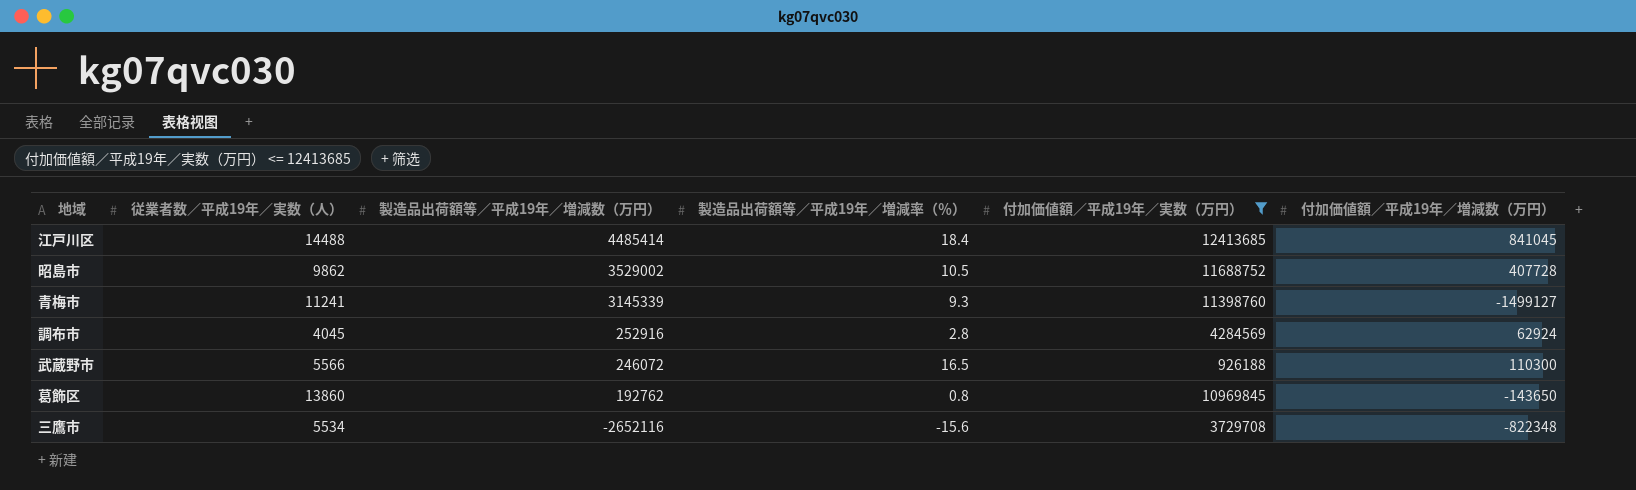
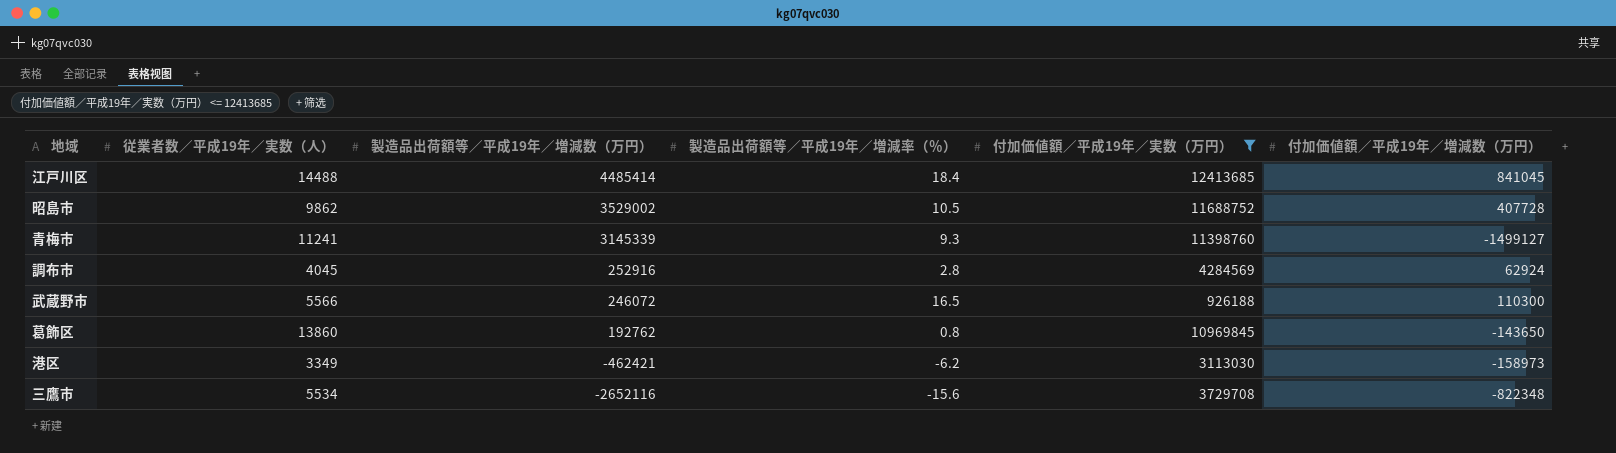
row 港区: none -> 3349 | -462421 | -6.2 | 3113030 | -158973

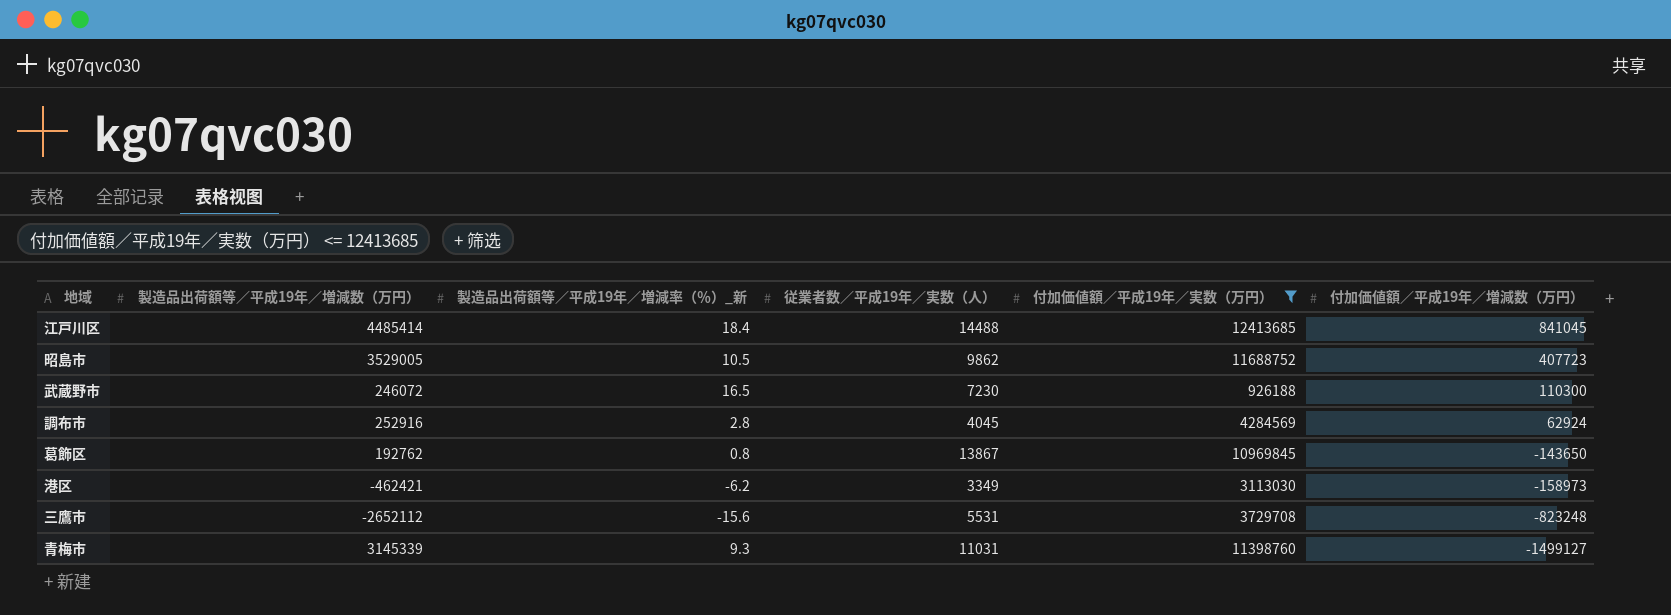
row order: 製造品出荷額等／平成19年／増減数（万円） descending -> 付加価値額／平成19年／増減数（万円） descending
column name: 製造品出荷額等／平成19年／増減率（％） -> 製造品出荷額等／平成19年／増減率（％）_新
column 従業者数／平成19年／実数（人） | position: 2 -> 4
昭島市 | 製造品出荷額等／平成19年／増減数（万円）: 3529002 -> 3529005
昭島市 | 付加価値額／平成19年／増減数（万円）: 407728 -> 407723
武蔵野市 | 従業者数／平成19年／実数（人）: 5566 -> 7230
葛飾区 | 従業者数／平成19年／実数（人）: 13860 -> 13867
三鷹市 | 製造品出荷額等／平成19年／増減数（万円）: -2652116 -> -2652112
三鷹市 | 従業者数／平成19年／実数（人）: 5534 -> 5531
三鷹市 | 付加価値額／平成19年／増減数（万円）: -822348 -> -823248
青梅市 | 従業者数／平成19年／実数（人）: 11241 -> 11031

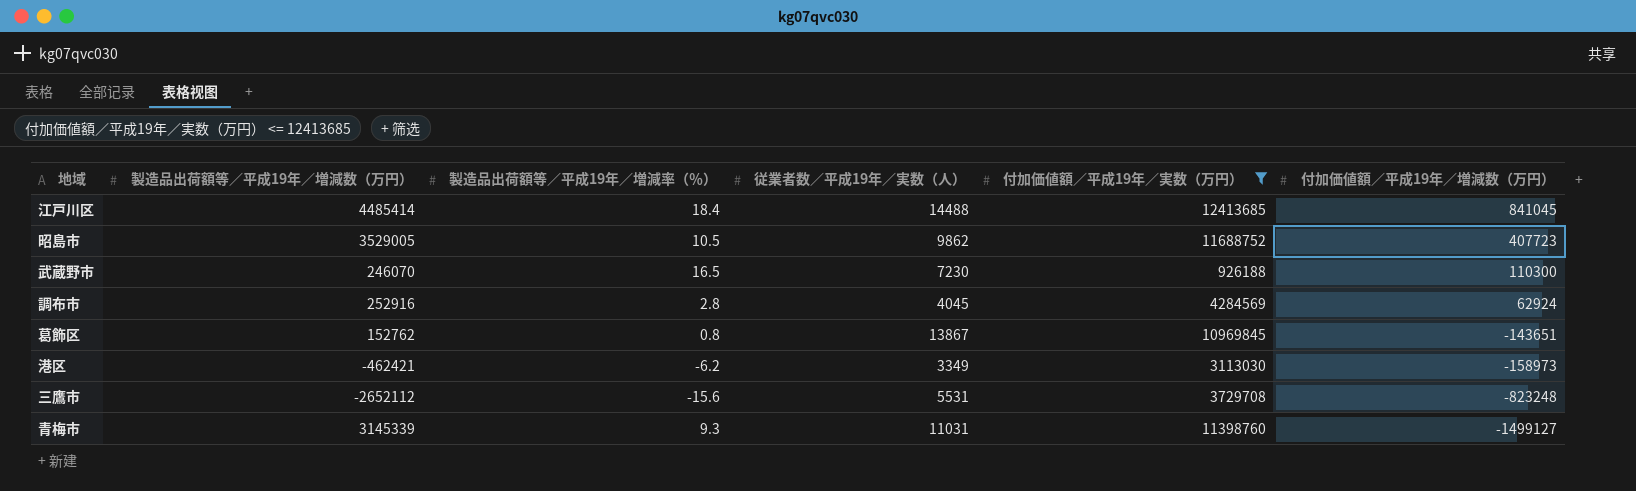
column name: 製造品出荷額等／平成19年／増減率（％）_新 -> 製造品出荷額等／平成19年／増減率（％）
武蔵野市 | 製造品出荷額等／平成19年／増減数（万円）: 246072 -> 246070
葛飾区 | 製造品出荷額等／平成19年／増減数（万円）: 192762 -> 152762
葛飾区 | 付加価値額／平成19年／増減数（万円）: -143650 -> -143651

